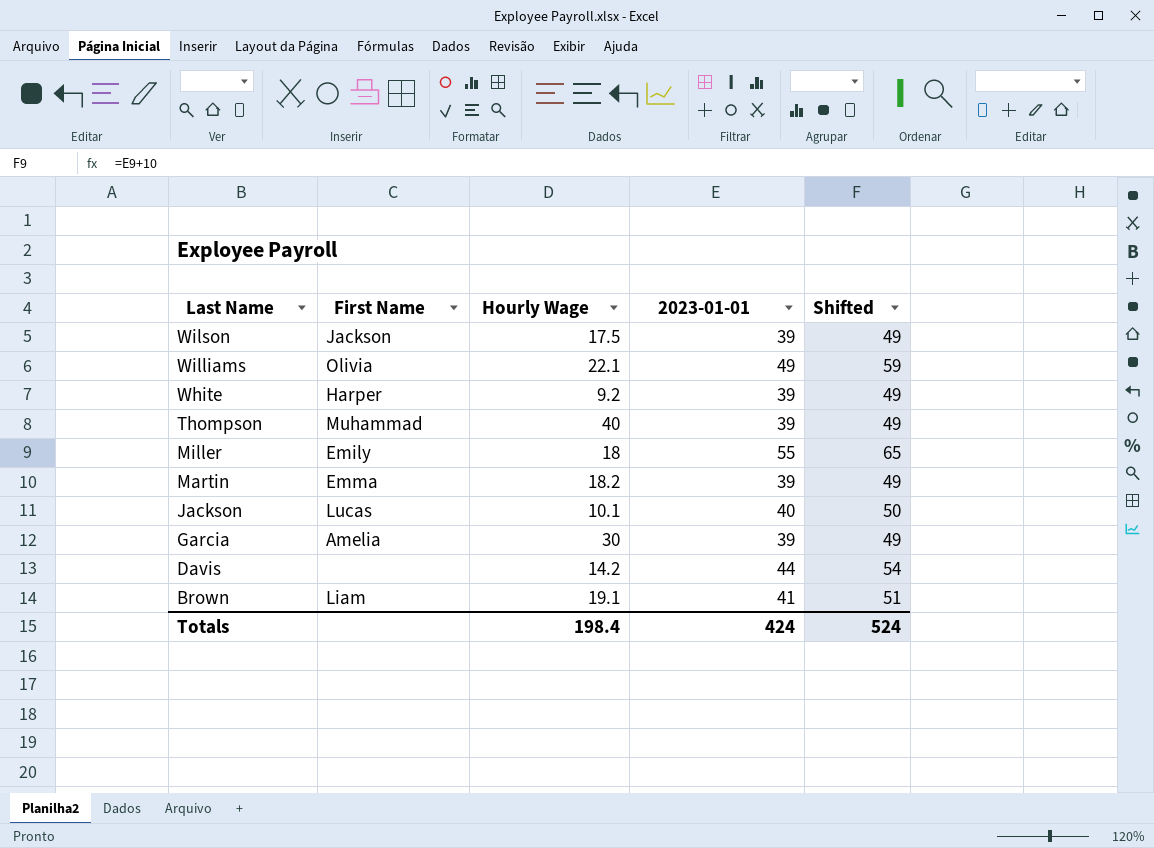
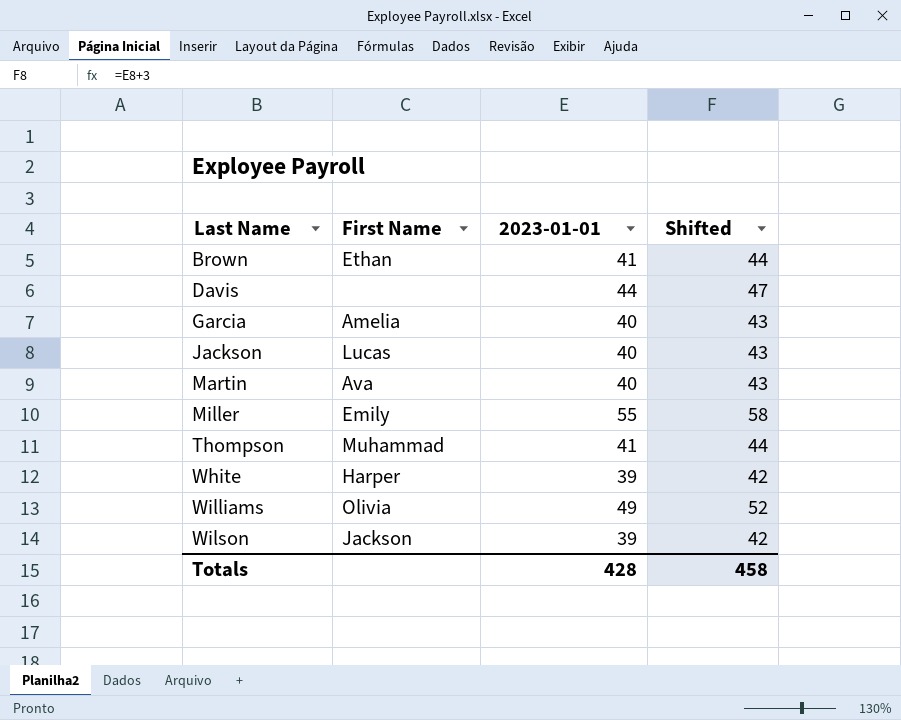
row order: Last Name descending -> Last Name ascending
column Hourly Wage | position: 3 -> none
column Shifted | formula: [2023-01-01] + 10 -> [2023-01-01] + 3
Brown | First Name: Liam -> Ethan
Garcia | 2023-01-01: 39 -> 40
Martin | First Name: Emma -> Ava
Martin | 2023-01-01: 39 -> 40
Thompson | 2023-01-01: 39 -> 41
Totals | 2023-01-01: 424 -> 428
Totals | Shifted: 524 -> 458

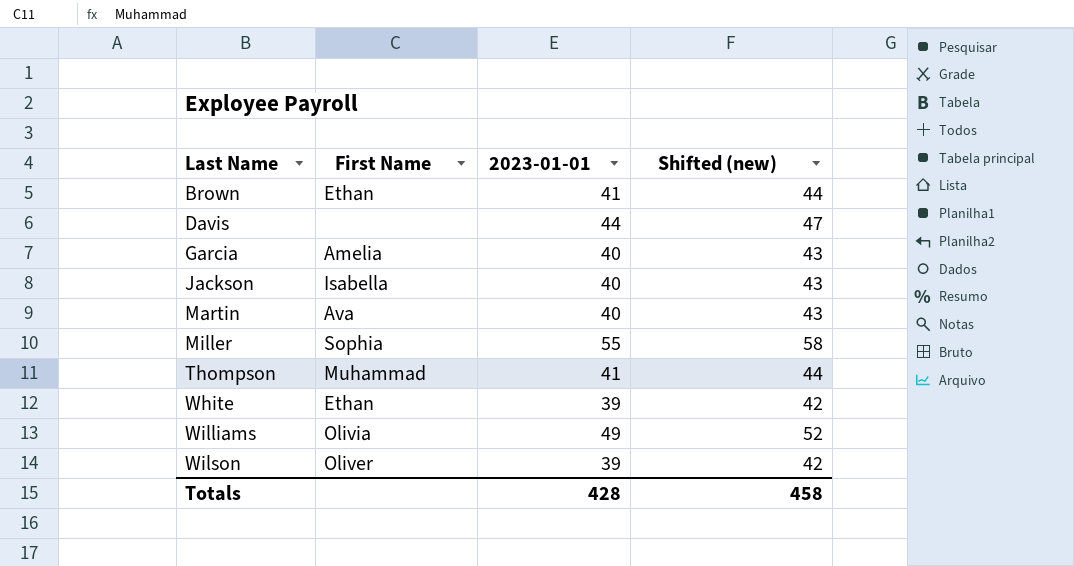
column name: Shifted -> Shifted (new)
Jackson | First Name: Lucas -> Isabella
Miller | First Name: Emily -> Sophia
White | First Name: Harper -> Ethan
Wilson | First Name: Jackson -> Oliver

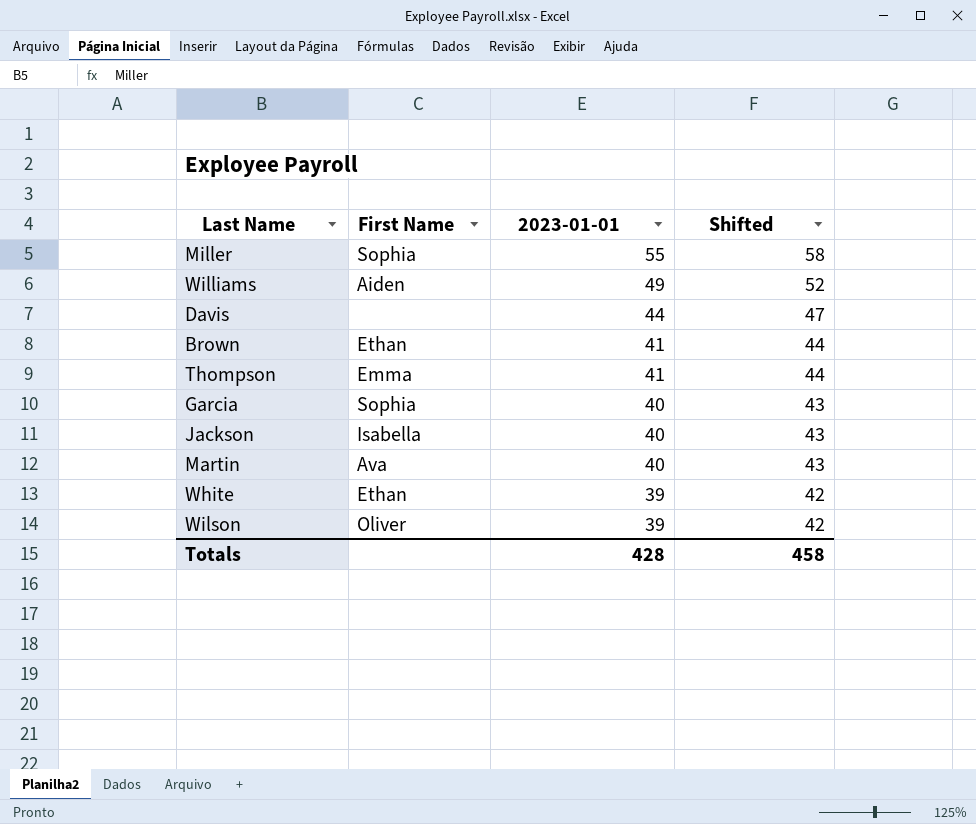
row order: Last Name ascending -> 2023-01-01 descending
column name: Shifted (new) -> Shifted
Williams | First Name: Olivia -> Aiden
Thompson | First Name: Muhammad -> Emma
Garcia | First Name: Amelia -> Sophia

